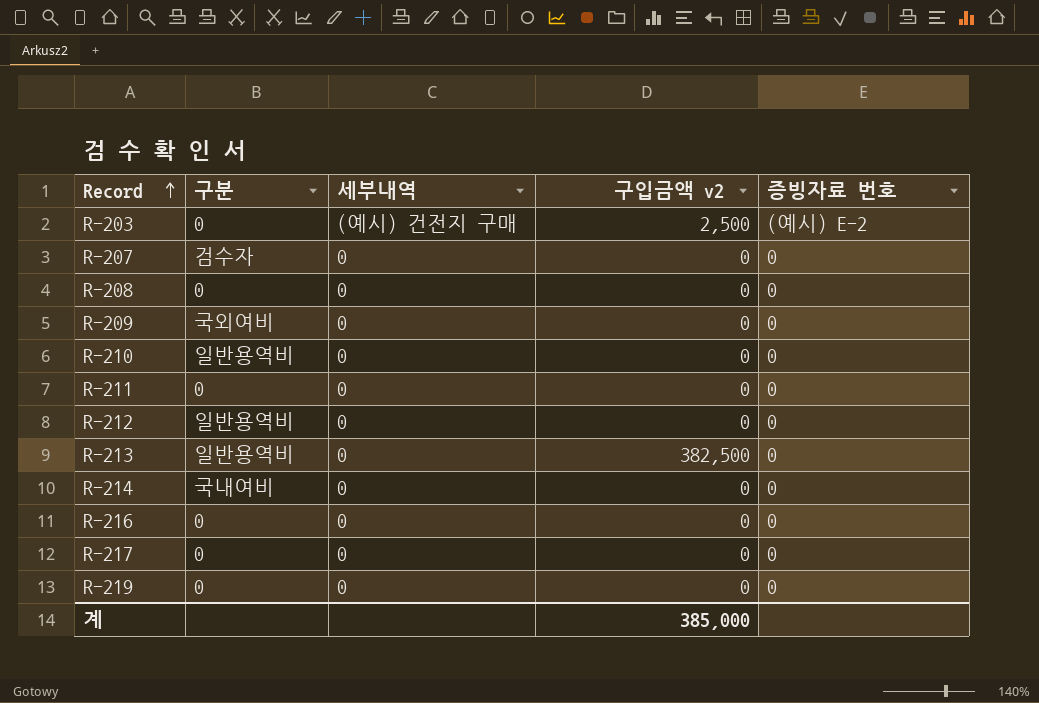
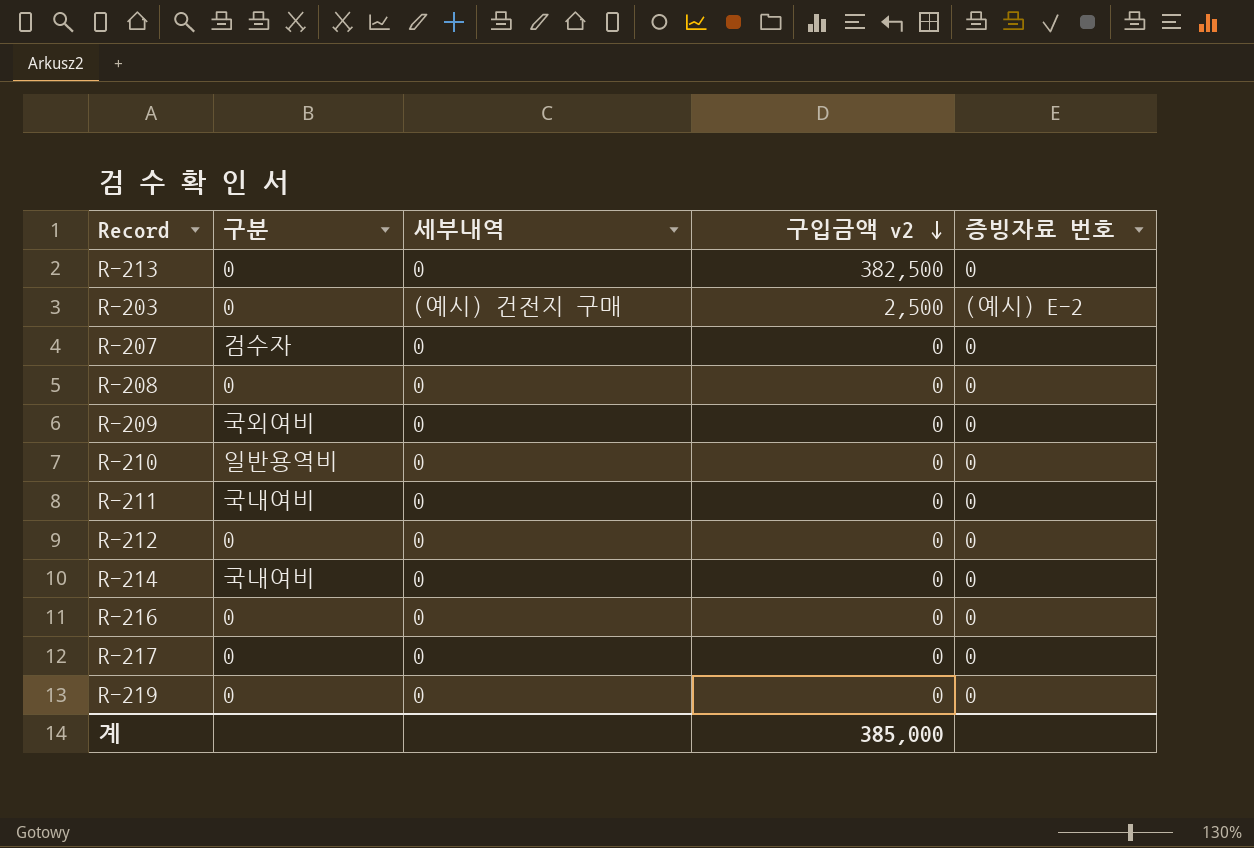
row order: Record ascending -> 구입금액 v2 descending
R-213 | 구분: 일반용역비 -> 0
R-211 | 구분: 0 -> 국내여비
R-212 | 구분: 일반용역비 -> 0

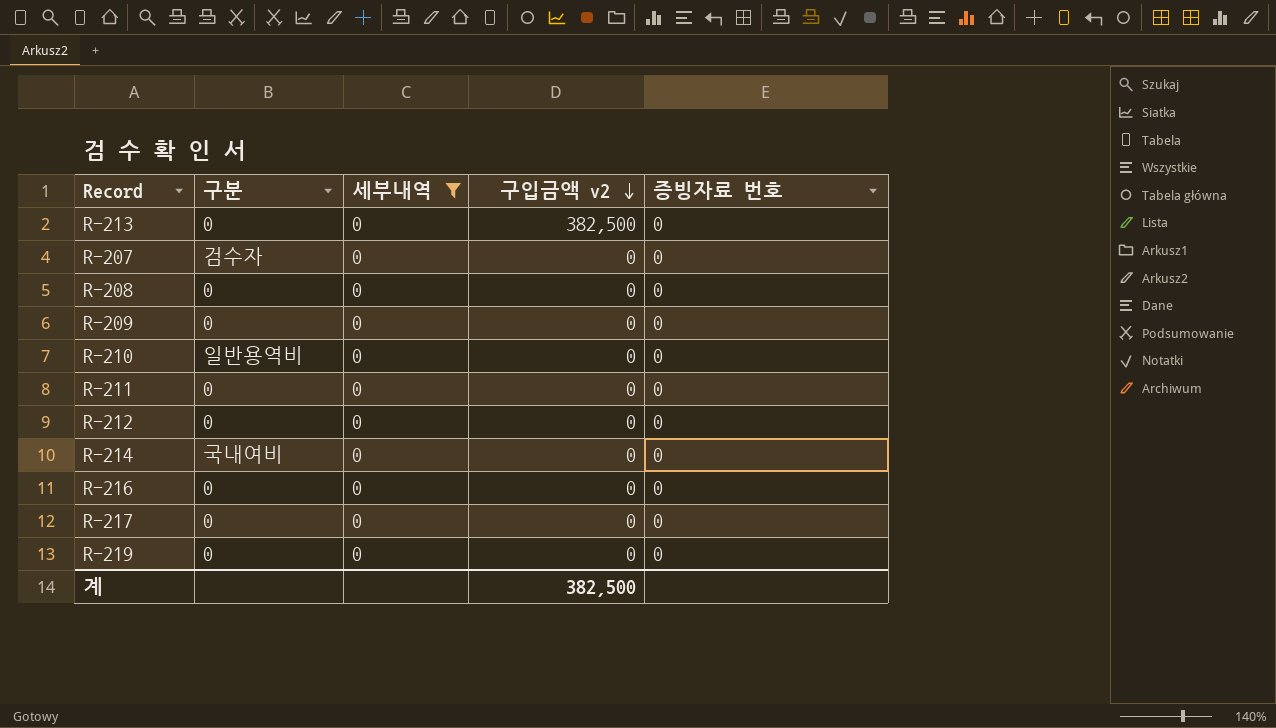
filter: none -> 세부내역 = 0
R-209 | 구분: 국외여비 -> 0
R-211 | 구분: 국내여비 -> 0
계 | 구입금액 v2: 385,000 -> 382,500

